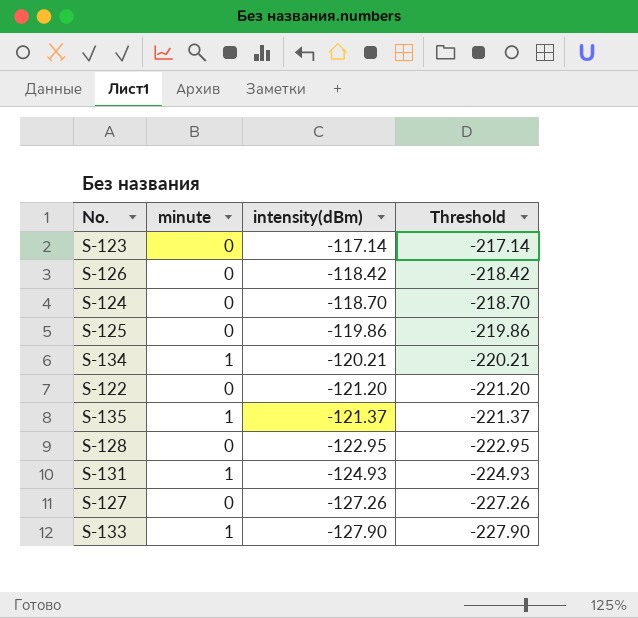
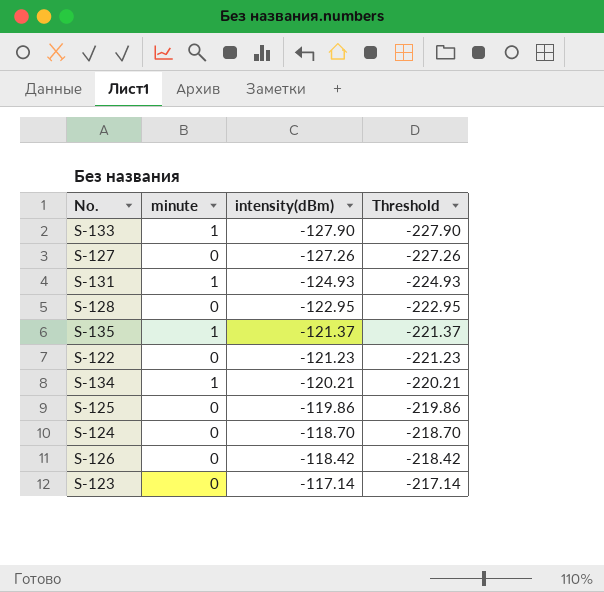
row order: intensity(dBm) descending -> intensity(dBm) ascending
S-122 | intensity(dBm): -121.20 -> -121.23
S-122 | Threshold: -221.20 -> -221.23

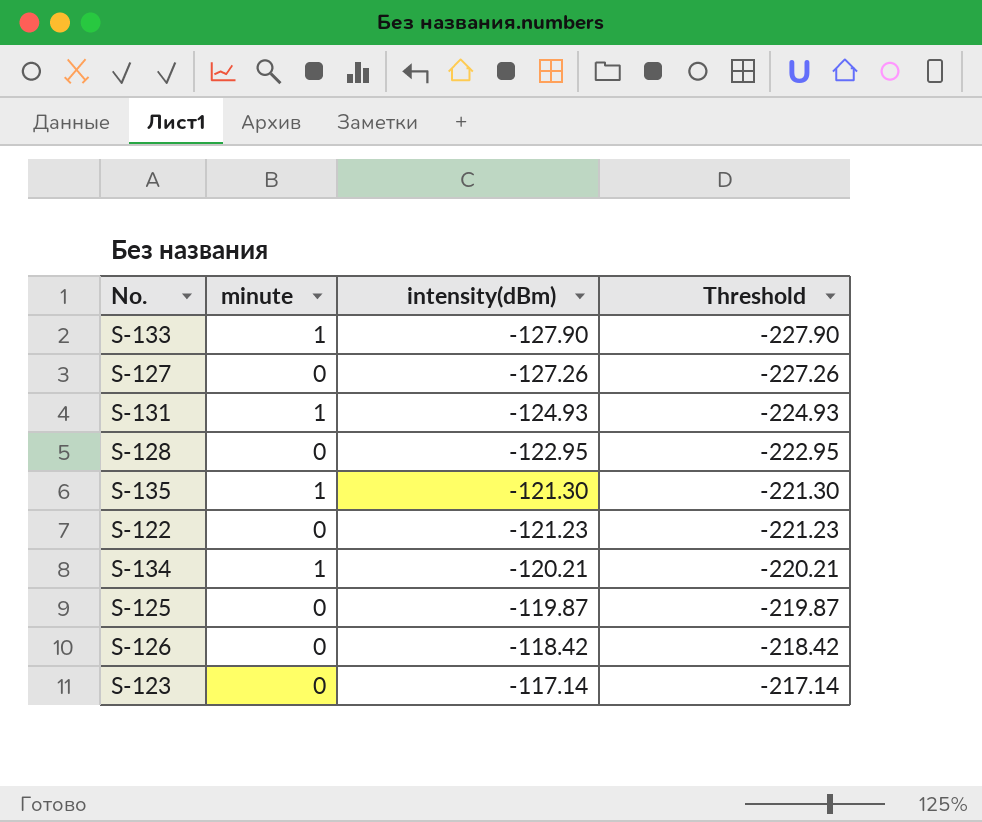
row S-124: 0 | -118.70 | -218.70 -> none
S-135 | intensity(dBm): -121.37 -> -121.30
S-135 | Threshold: -221.37 -> -221.30
S-125 | intensity(dBm): -119.86 -> -119.87
S-125 | Threshold: -219.86 -> -219.87

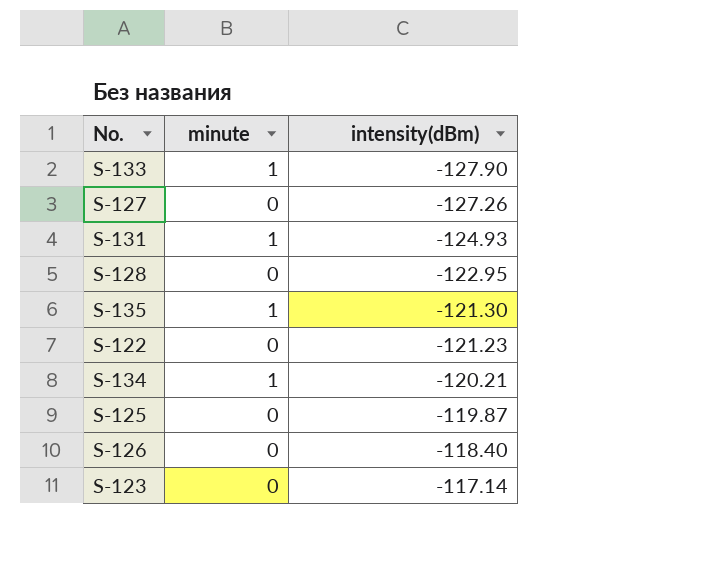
column Threshold | formula: [intensity(dBm)] - 100 -> none
S-126 | intensity(dBm): -118.42 -> -118.40

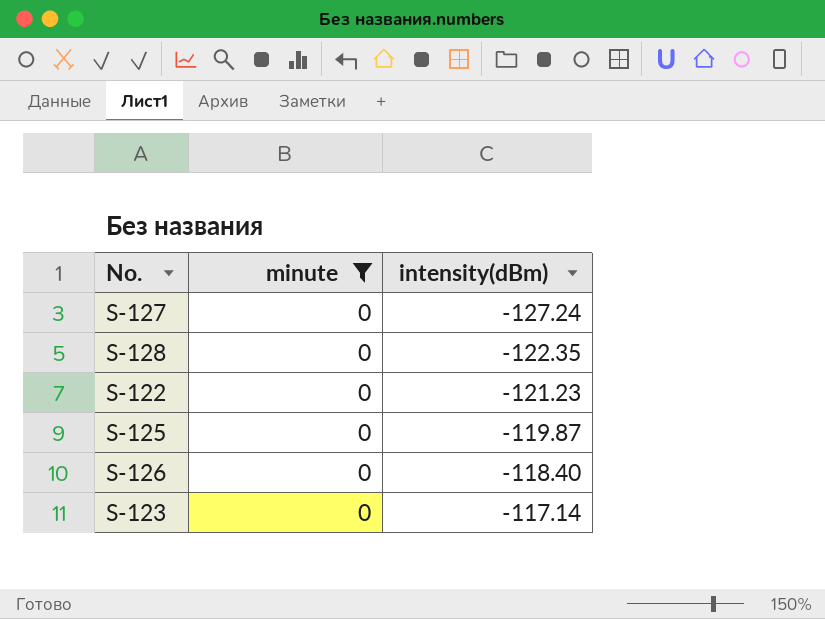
filter: none -> minute = 0
S-127 | intensity(dBm): -127.26 -> -127.24
S-128 | intensity(dBm): -122.95 -> -122.35

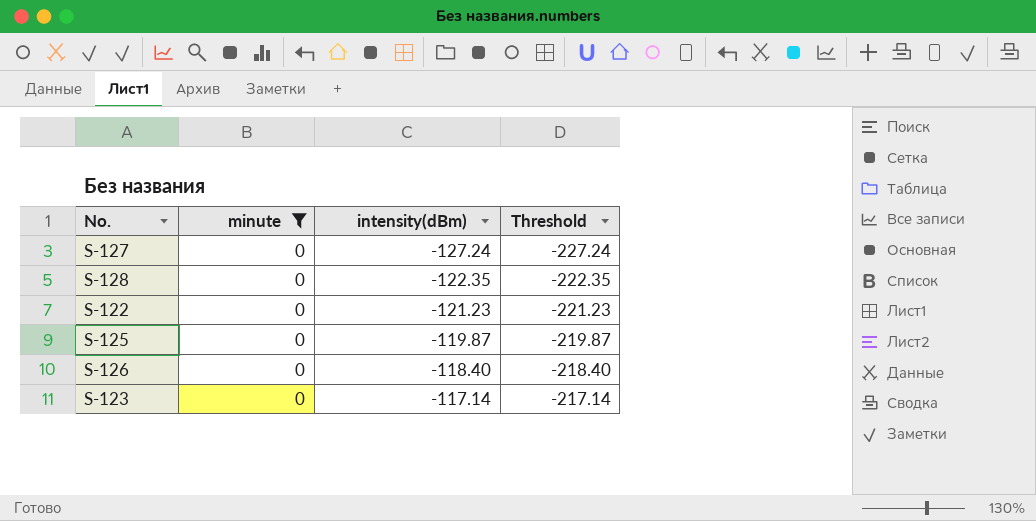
column Threshold | formula: none -> [intensity(dBm)] - 100

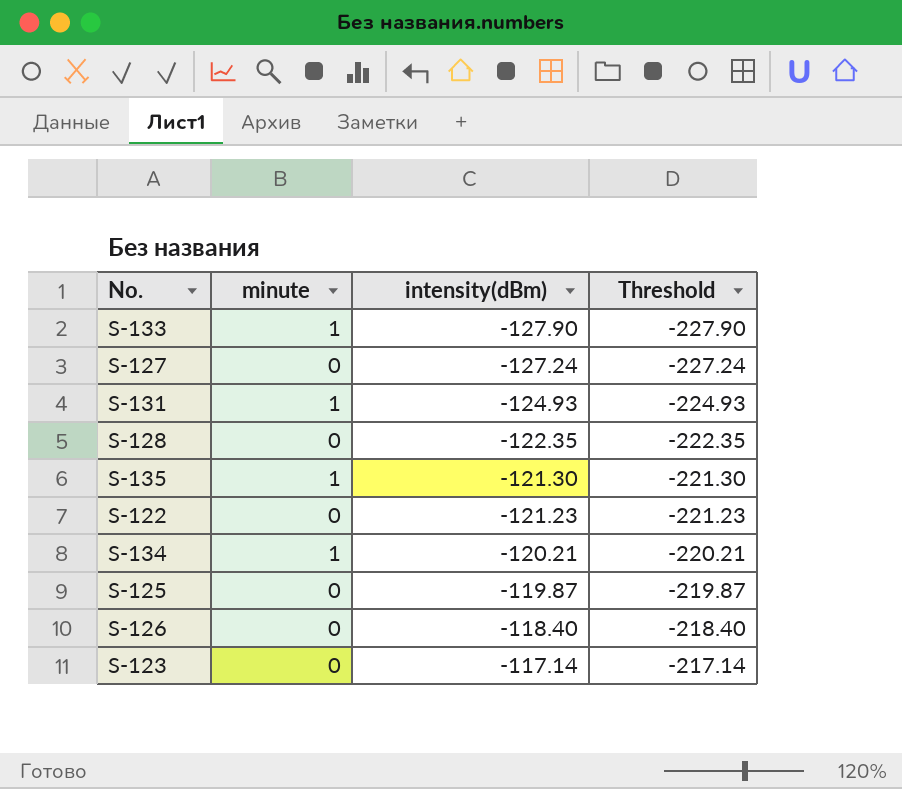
filter: minute = 0 -> none

